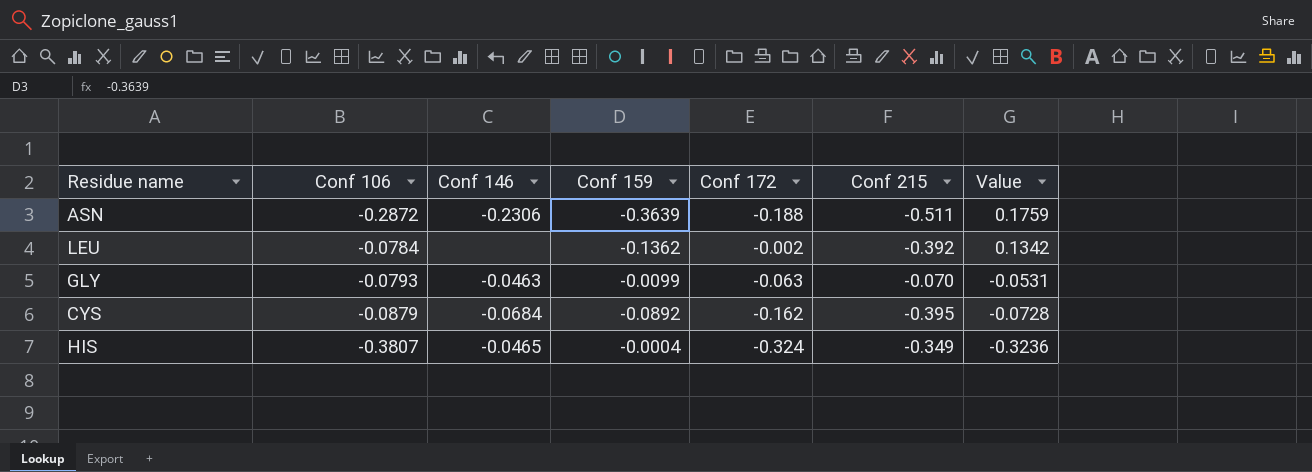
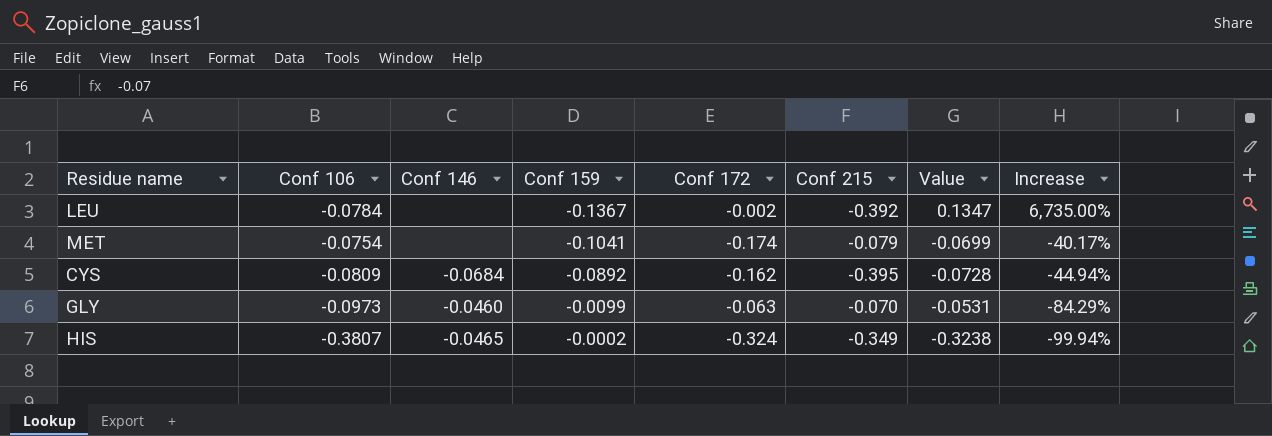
row order: Value descending -> Conf 159 ascending
column Increase | formula: none -> ([Conf 159] - [Conf 172]) / [Conf 172]
row ASN: -0.2872 | -0.2306 | -0.3639 | -0.188 | -0.511 | 0.1759 -> none
LEU | Conf 159: -0.1362 -> -0.1367
LEU | Value: 0.1342 -> 0.1347
row MET: none -> -0.0754 | none | -0.1041 | -0.174 | -0.079 | -0.0699 | -40.17%
CYS | Conf 106: -0.0879 -> -0.0809
GLY | Conf 106: -0.0793 -> -0.0973
GLY | Conf 146: -0.0463 -> -0.0460
HIS | Conf 159: -0.0004 -> -0.0002
HIS | Value: -0.3236 -> -0.3238

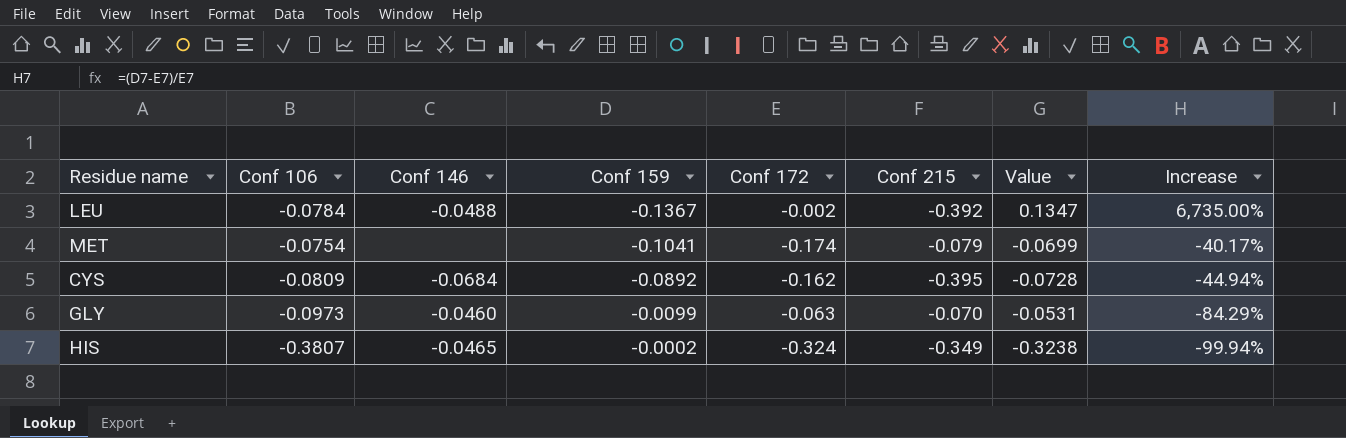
LEU | Conf 146: none -> -0.0488

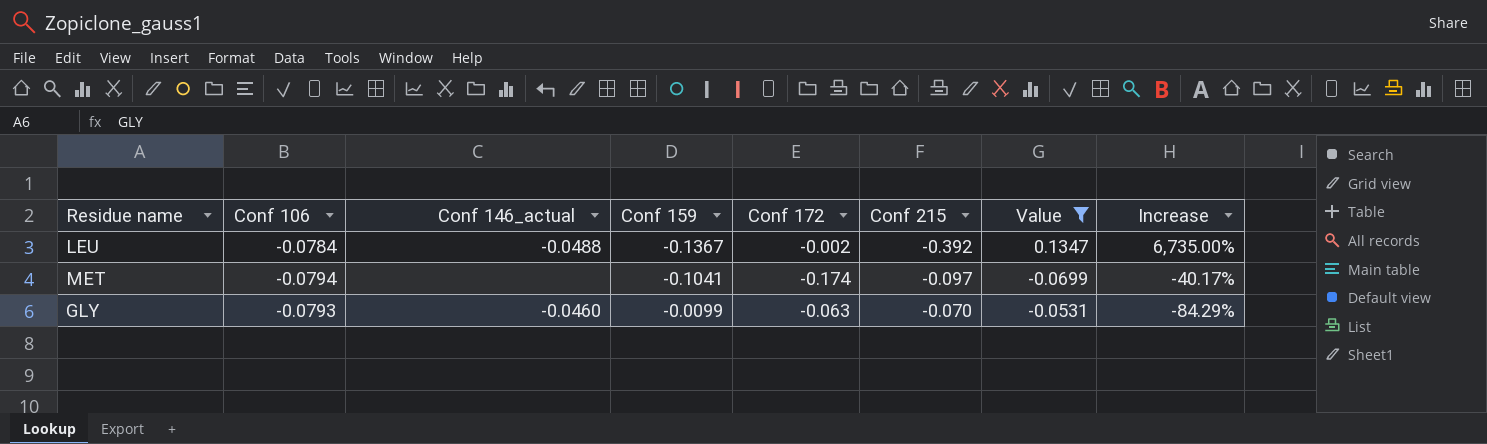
filter: none -> Value >= -0.0699
column name: Conf 146 -> Conf 146_actual
MET | Conf 106: -0.0754 -> -0.0794
MET | Conf 215: -0.079 -> -0.097
GLY | Conf 106: -0.0973 -> -0.0793

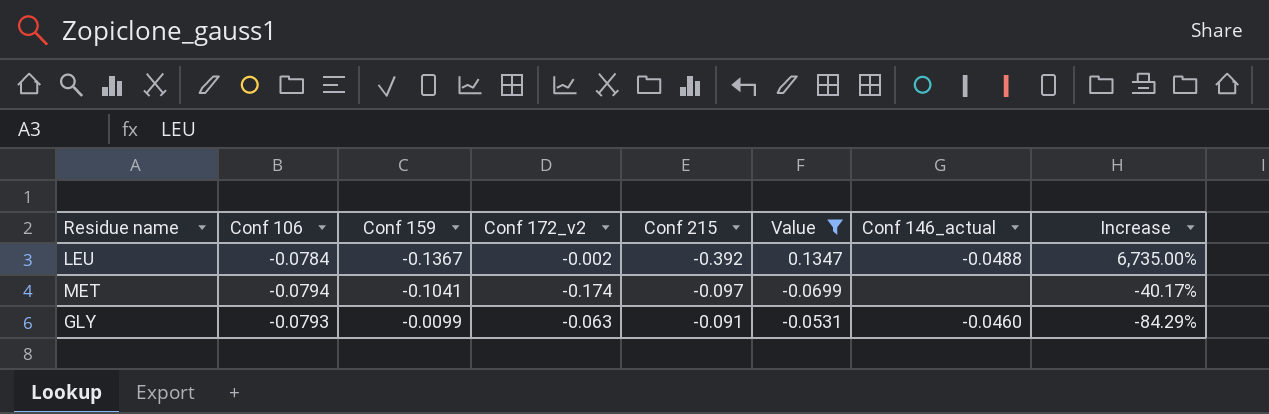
column name: Conf 172 -> Conf 172_v2
column Conf 146_actual | position: 3 -> 7
GLY | Conf 215: -0.070 -> -0.091

